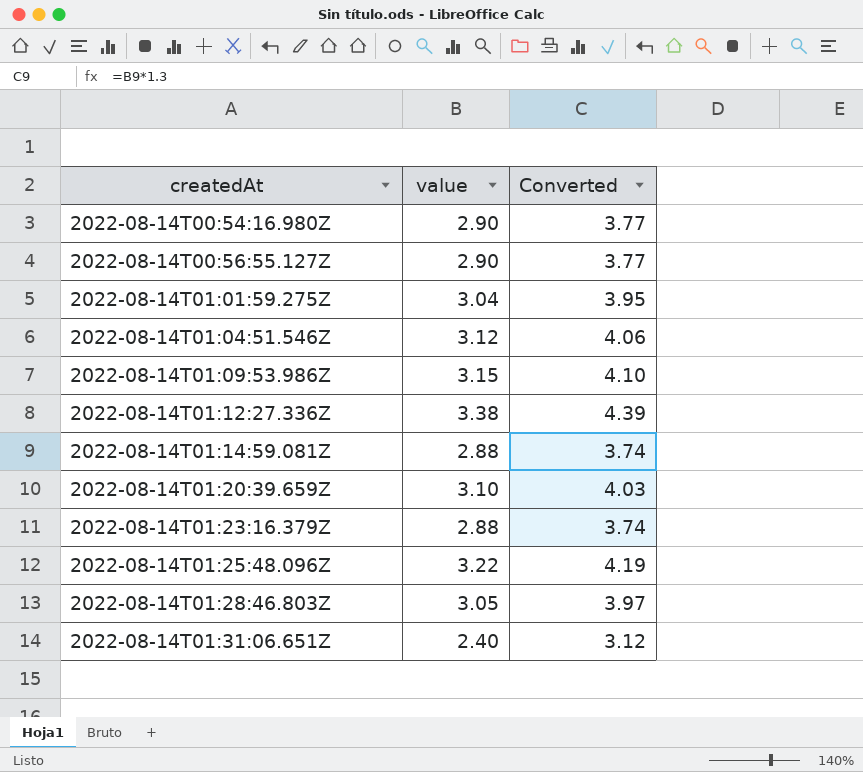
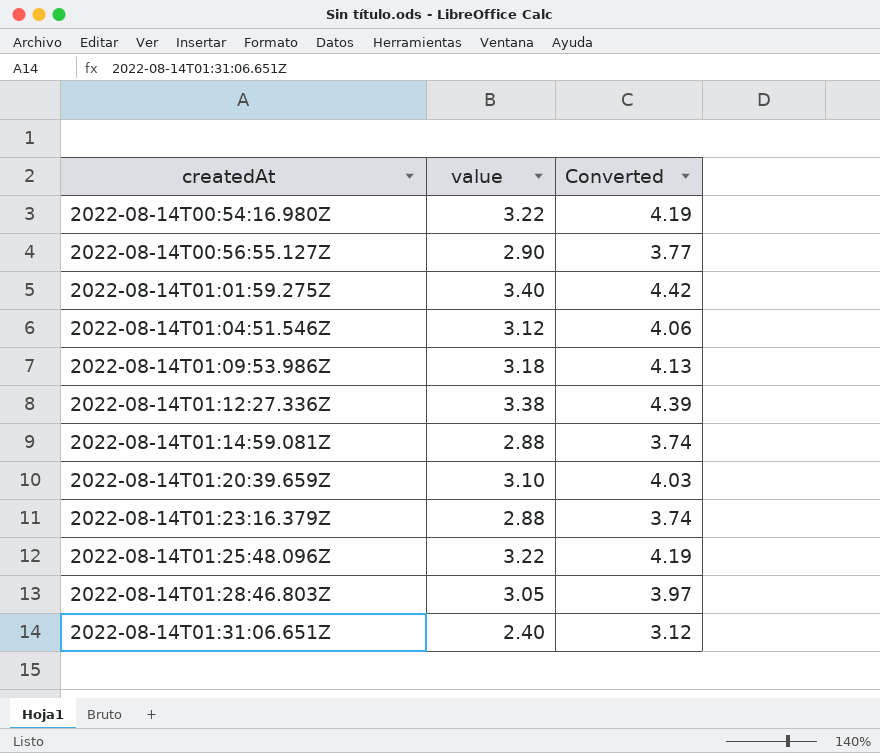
2022-08-14T00:54:16.980Z | value: 2.90 -> 3.22
2022-08-14T00:54:16.980Z | Converted: 3.77 -> 4.19
2022-08-14T01:01:59.275Z | value: 3.04 -> 3.40
2022-08-14T01:01:59.275Z | Converted: 3.95 -> 4.42
2022-08-14T01:09:53.986Z | value: 3.15 -> 3.18
2022-08-14T01:09:53.986Z | Converted: 4.10 -> 4.13

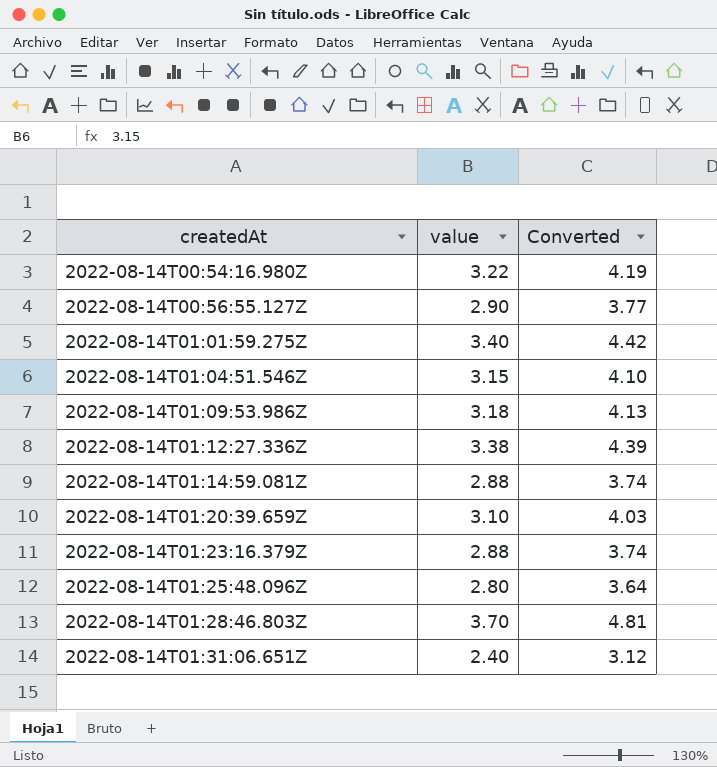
2022-08-14T01:04:51.546Z | value: 3.12 -> 3.15
2022-08-14T01:04:51.546Z | Converted: 4.06 -> 4.10
2022-08-14T01:25:48.096Z | value: 3.22 -> 2.80
2022-08-14T01:25:48.096Z | Converted: 4.19 -> 3.64
2022-08-14T01:28:46.803Z | value: 3.05 -> 3.70
2022-08-14T01:28:46.803Z | Converted: 3.97 -> 4.81

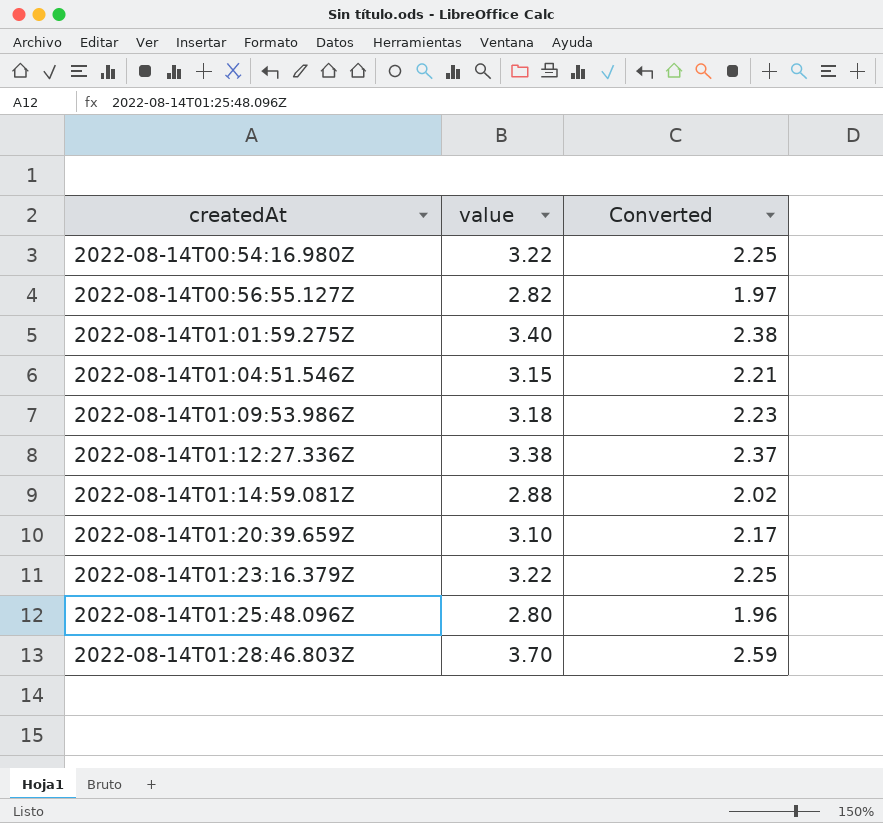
column Converted | formula: [value] * 1.3 -> [value] * 0.7
row 2022-08-14T01:31:06.651Z: 2.40 | 3.12 -> none
2022-08-14T00:56:55.127Z | value: 2.90 -> 2.82
2022-08-14T01:23:16.379Z | value: 2.88 -> 3.22

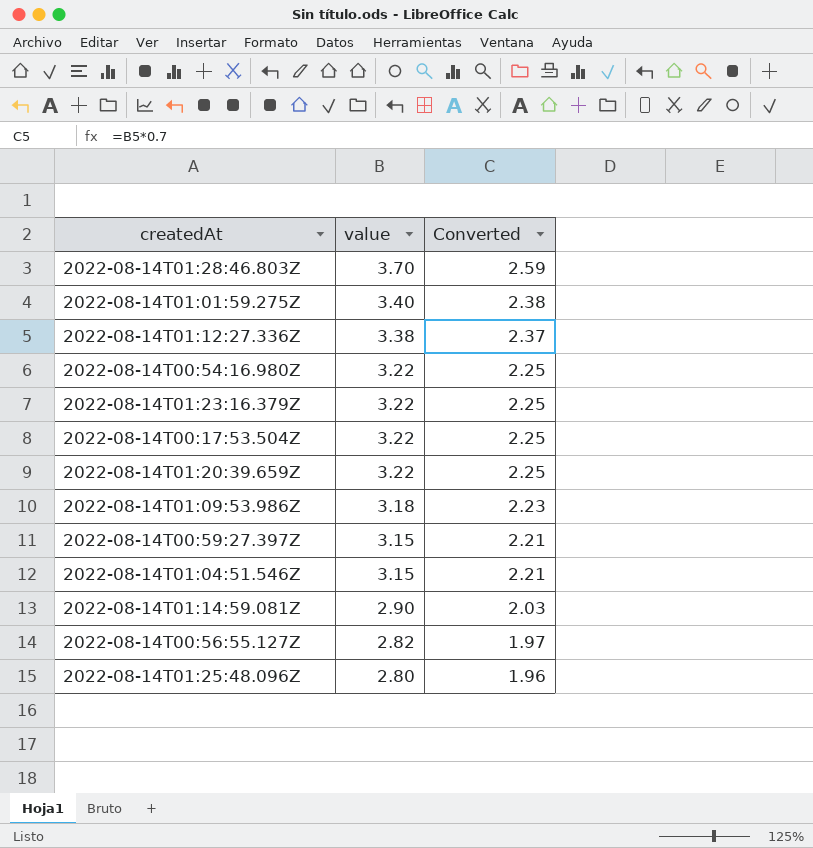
row order: createdAt ascending -> value descending
row 2022-08-14T00:17:53.504Z: none -> 3.22 | 2.25
2022-08-14T01:20:39.659Z | value: 3.10 -> 3.22
2022-08-14T01:20:39.659Z | Converted: 2.17 -> 2.25
row 2022-08-14T00:59:27.397Z: none -> 3.15 | 2.21
2022-08-14T01:14:59.081Z | value: 2.88 -> 2.90
2022-08-14T01:14:59.081Z | Converted: 2.02 -> 2.03

